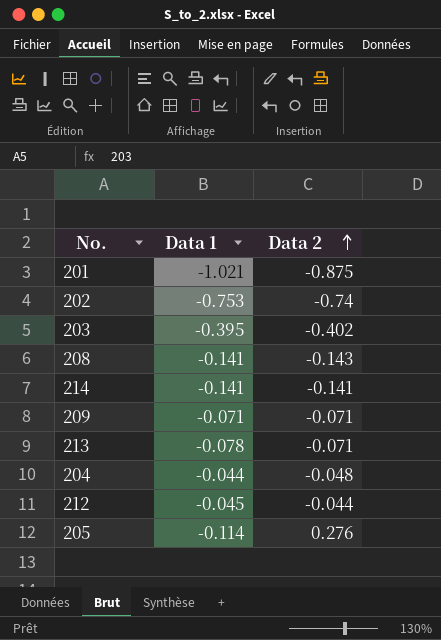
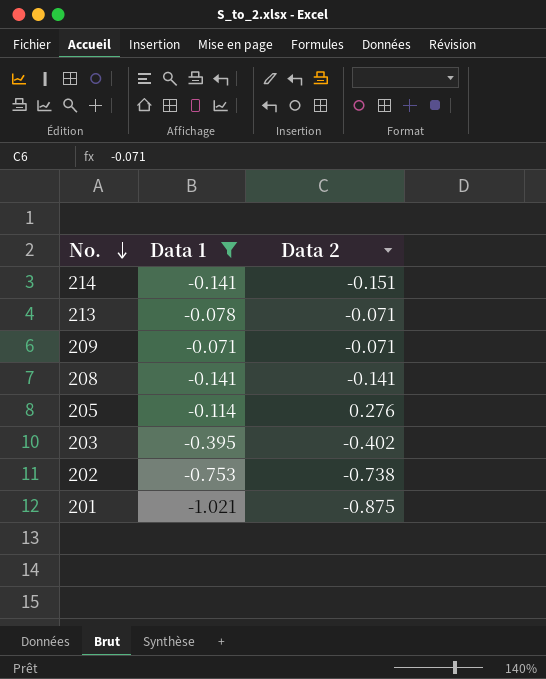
filter: none -> Data 1 <= -0.071
row order: Data 2 ascending -> No. descending
214 | Data 2: -0.141 -> -0.151
208 | Data 2: -0.143 -> -0.141
202 | Data 2: -0.74 -> -0.738

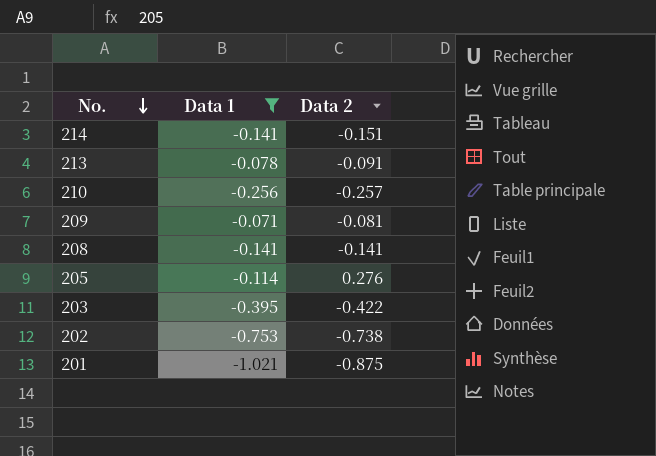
213 | Data 2: -0.071 -> -0.091
row 210: none -> -0.256 | -0.257
209 | Data 2: -0.071 -> -0.081
203 | Data 2: -0.402 -> -0.422

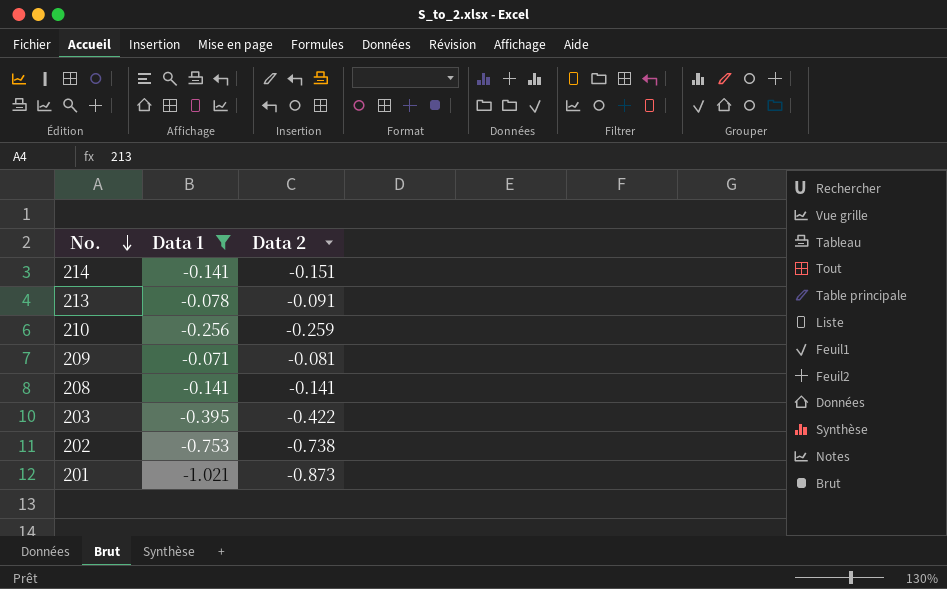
row 205: -0.114 | 0.276 -> none
210 | Data 2: -0.257 -> -0.259
201 | Data 2: -0.875 -> -0.873

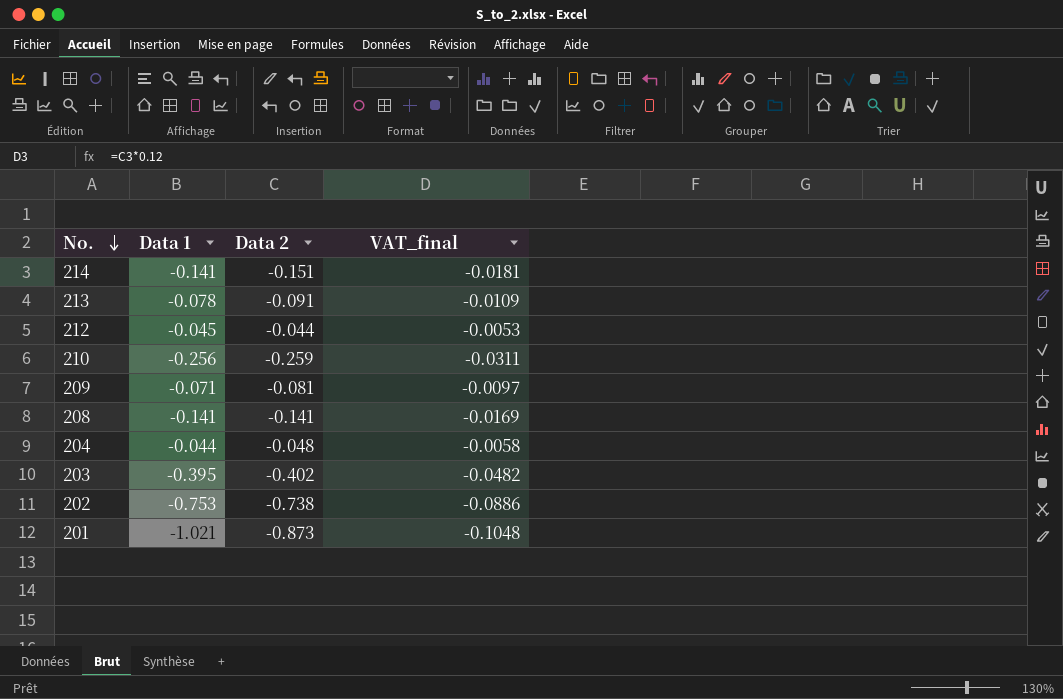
filter: Data 1 <= -0.071 -> none
column VAT_final | formula: none -> [Data 2] * 0.12
203 | Data 2: -0.422 -> -0.402

